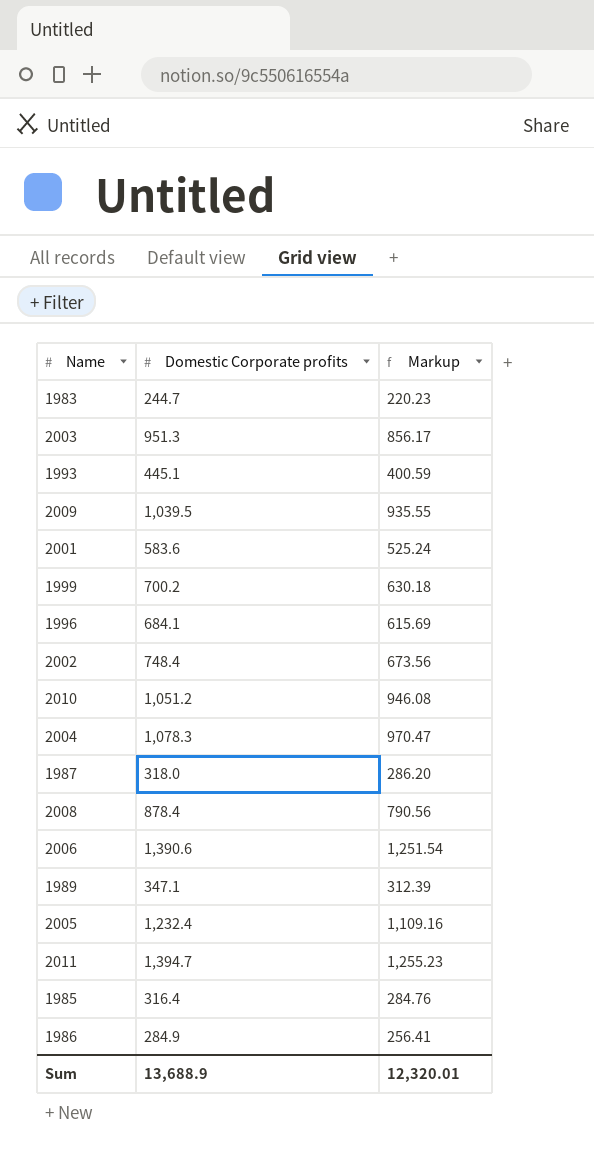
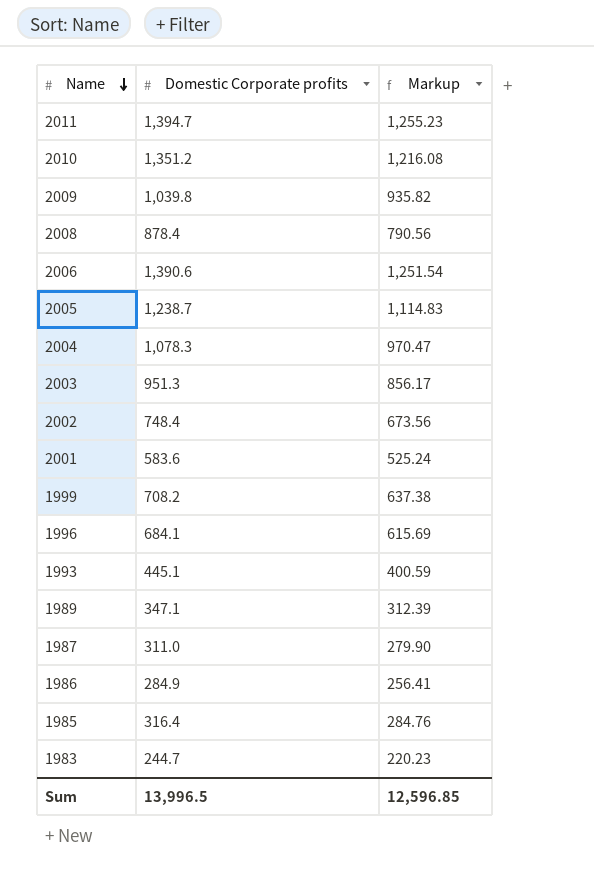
row order: none -> Name descending
2010 | Domestic Corporate profits: 1,051.2 -> 1,351.2
2010 | Markup: 946.08 -> 1,216.08
2009 | Domestic Corporate profits: 1,039.5 -> 1,039.8
2009 | Markup: 935.55 -> 935.82
2005 | Domestic Corporate profits: 1,232.4 -> 1,238.7
2005 | Markup: 1,109.16 -> 1,114.83
1999 | Domestic Corporate profits: 700.2 -> 708.2
1999 | Markup: 630.18 -> 637.38
1987 | Domestic Corporate profits: 318.0 -> 311.0
1987 | Markup: 286.20 -> 279.90
Sum | Domestic Corporate profits: 13,688.9 -> 13,996.5
Sum | Markup: 12,320.01 -> 12,596.85

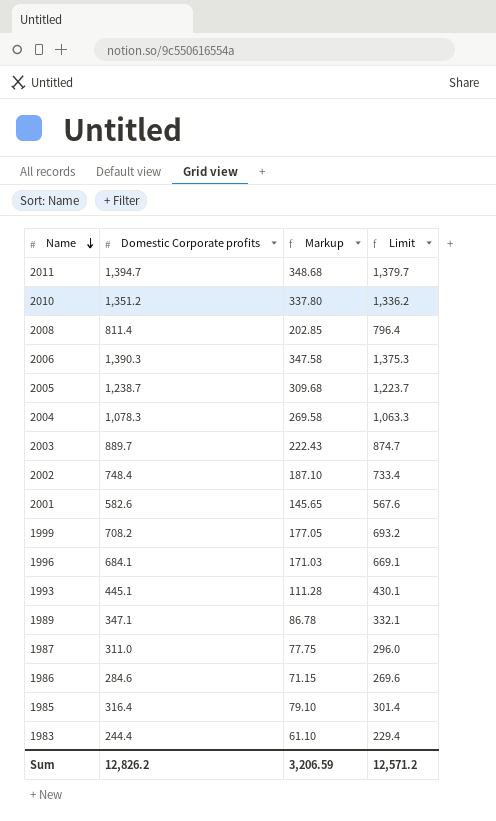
column Markup | formula: [Domestic Corporate profits] * 0.9 -> [Domestic Corporate profits] * 0.25
column Limit | formula: none -> [Domestic Corporate profits] - 15
row 2009: 1,039.8 | 935.82 -> none
2008 | Domestic Corporate profits: 878.4 -> 811.4
2006 | Domestic Corporate profits: 1,390.6 -> 1,390.3
2003 | Domestic Corporate profits: 951.3 -> 889.7
2001 | Domestic Corporate profits: 583.6 -> 582.6
1986 | Domestic Corporate profits: 284.9 -> 284.6
1983 | Domestic Corporate profits: 244.7 -> 244.4
Sum | Domestic Corporate profits: 13,996.5 -> 12,826.2
Sum | Markup: 12,596.85 -> 3,206.59

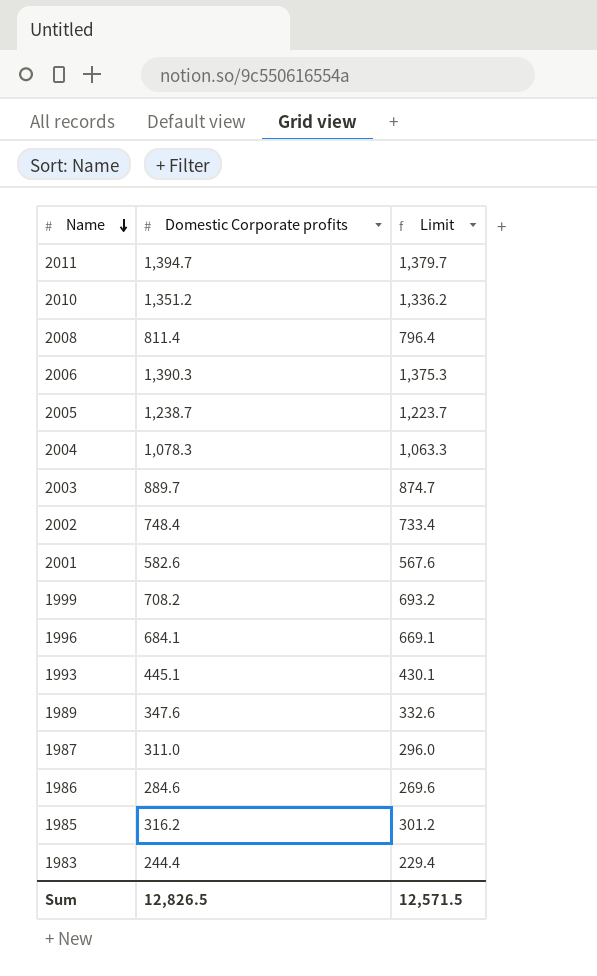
column Markup | formula: [Domestic Corporate profits] * 0.25 -> none
1989 | Domestic Corporate profits: 347.1 -> 347.6
1989 | Limit: 332.1 -> 332.6
1985 | Domestic Corporate profits: 316.4 -> 316.2
1985 | Limit: 301.4 -> 301.2
Sum | Domestic Corporate profits: 12,826.2 -> 12,826.5
Sum | Limit: 12,571.2 -> 12,571.5

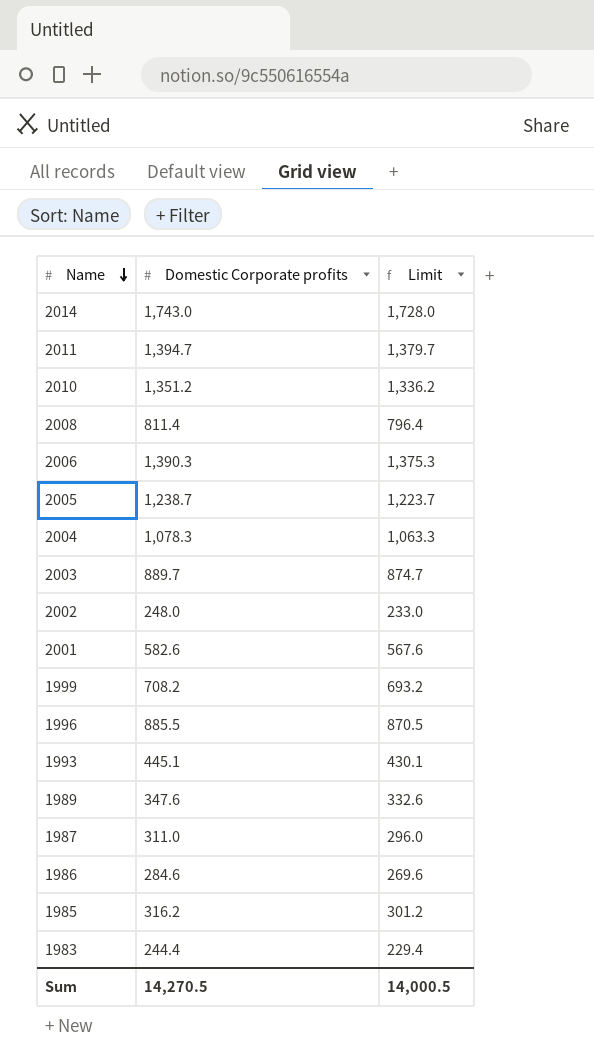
row 2014: none -> 1,743.0 | 1,728.0
2002 | Domestic Corporate profits: 748.4 -> 248.0
2002 | Limit: 733.4 -> 233.0
1996 | Domestic Corporate profits: 684.1 -> 885.5
1996 | Limit: 669.1 -> 870.5
Sum | Domestic Corporate profits: 12,826.5 -> 14,270.5
Sum | Limit: 12,571.5 -> 14,000.5

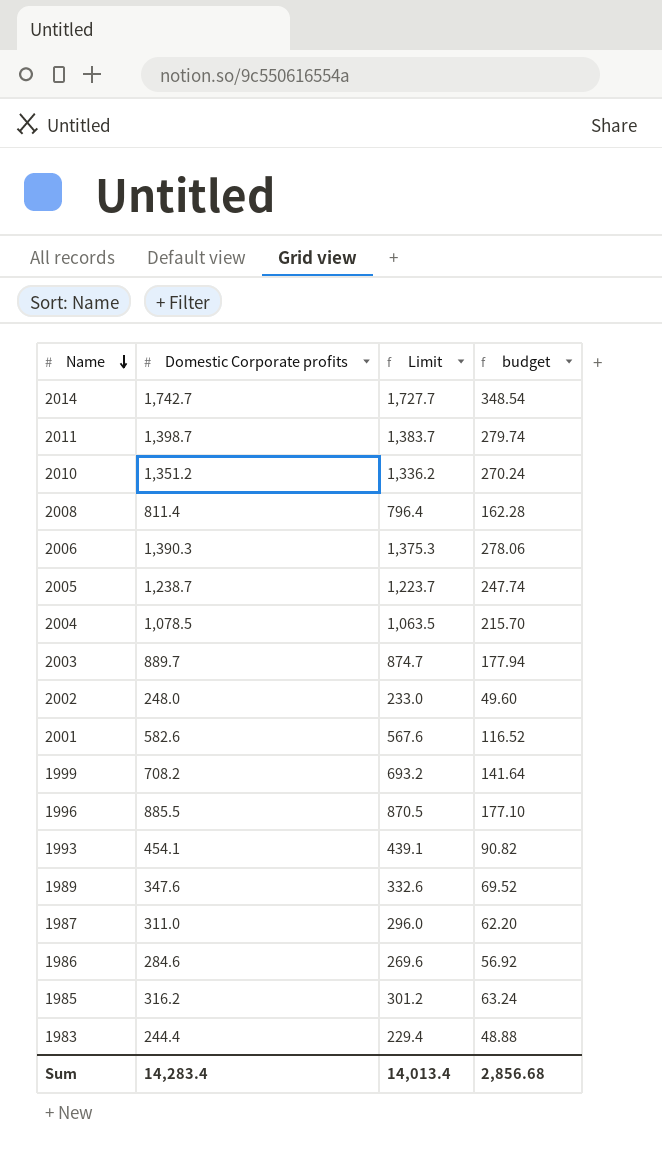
column budget | formula: none -> [Domestic Corporate profits] * 0.2
2014 | Domestic Corporate profits: 1,743.0 -> 1,742.7
2014 | Limit: 1,728.0 -> 1,727.7
2011 | Domestic Corporate profits: 1,394.7 -> 1,398.7
2011 | Limit: 1,379.7 -> 1,383.7
2004 | Domestic Corporate profits: 1,078.3 -> 1,078.5
2004 | Limit: 1,063.3 -> 1,063.5
1993 | Domestic Corporate profits: 445.1 -> 454.1
1993 | Limit: 430.1 -> 439.1
Sum | Domestic Corporate profits: 14,270.5 -> 14,283.4
Sum | Limit: 14,000.5 -> 14,013.4

